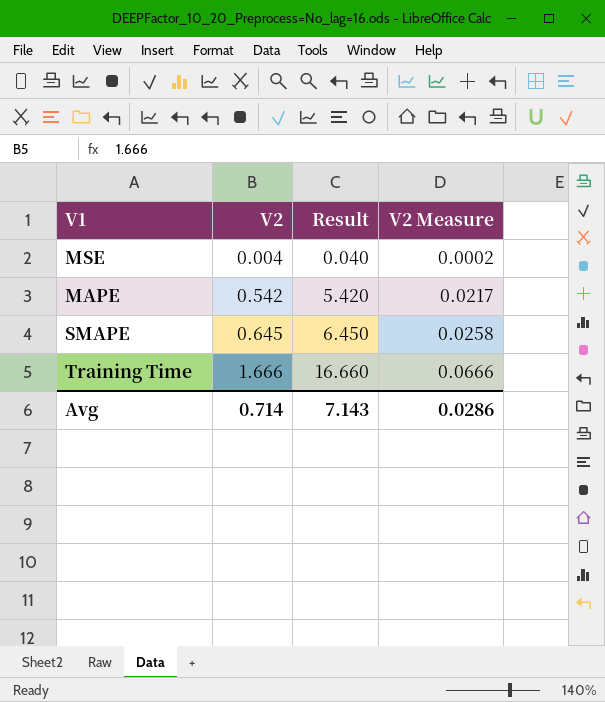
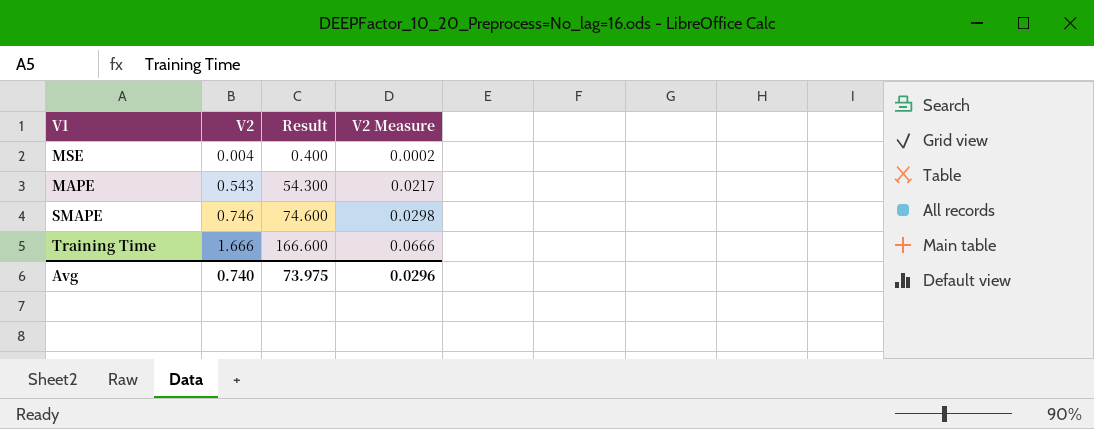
column Result | formula: [V2] * 10 -> [V2] * 100
MAPE | V2: 0.542 -> 0.543
SMAPE | V2: 0.645 -> 0.746
SMAPE | V2 Measure: 0.0258 -> 0.0298
Avg | V2: 0.714 -> 0.740
Avg | Result: 7.143 -> 73.975
Avg | V2 Measure: 0.0286 -> 0.0296

